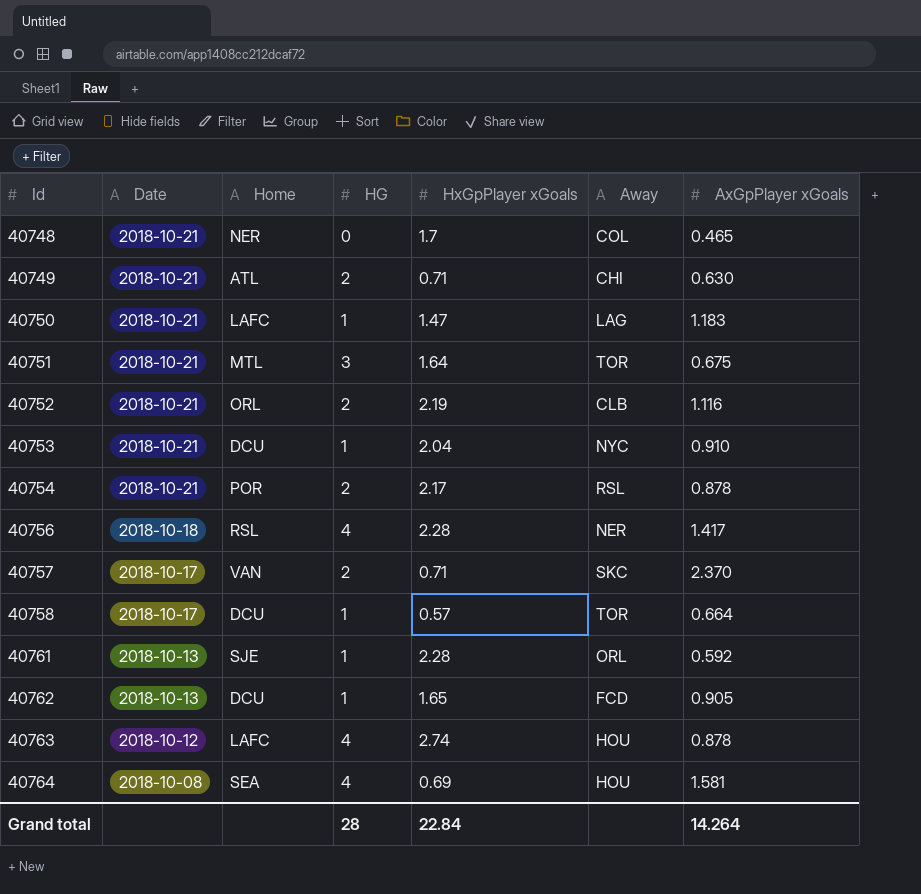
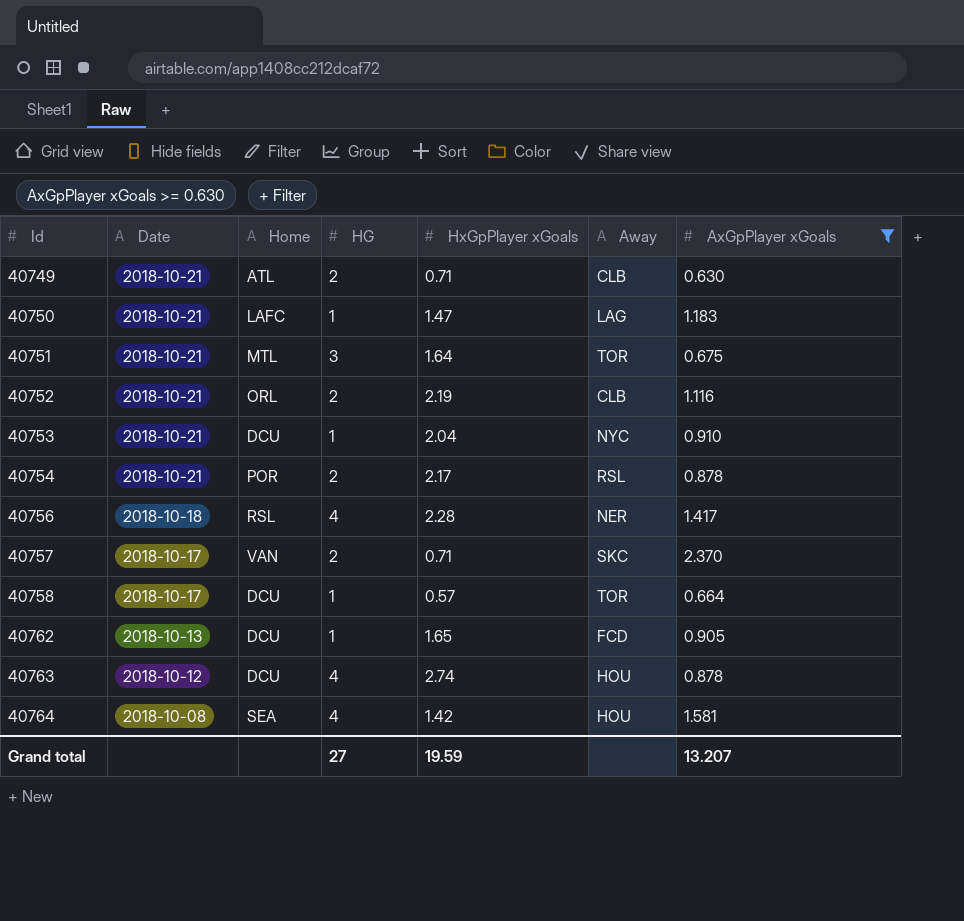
filter: none -> AxGpPlayer xGoals >= 0.630
40749 | Away: CHI -> CLB
40763 | Home: LAFC -> DCU
40764 | HxGpPlayer xGoals: 0.69 -> 1.42
Grand total | HG: 28 -> 27
Grand total | HxGpPlayer xGoals: 22.84 -> 19.59
Grand total | AxGpPlayer xGoals: 14.264 -> 13.207

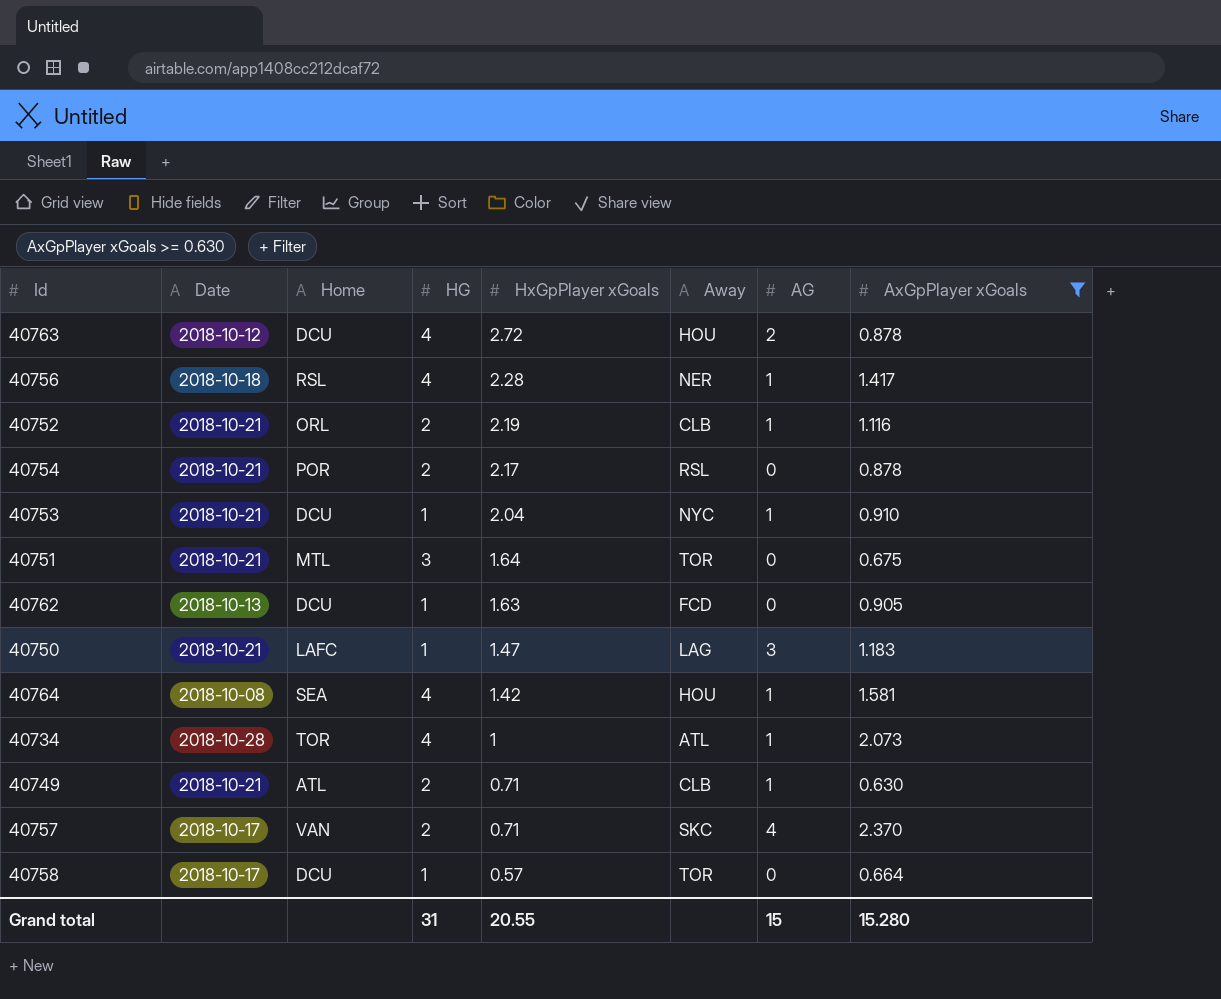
row order: Id ascending -> HxGpPlayer xGoals descending
column AG | position: none -> 7
40763 | HxGpPlayer xGoals: 2.74 -> 2.72
40762 | HxGpPlayer xGoals: 1.65 -> 1.63
row 40734: none -> 2018-10-28 | TOR | 4 | 1 | ATL | 1 | 2.073
Grand total | HG: 27 -> 31
Grand total | HxGpPlayer xGoals: 19.59 -> 20.55
Grand total | AxGpPlayer xGoals: 13.207 -> 15.280

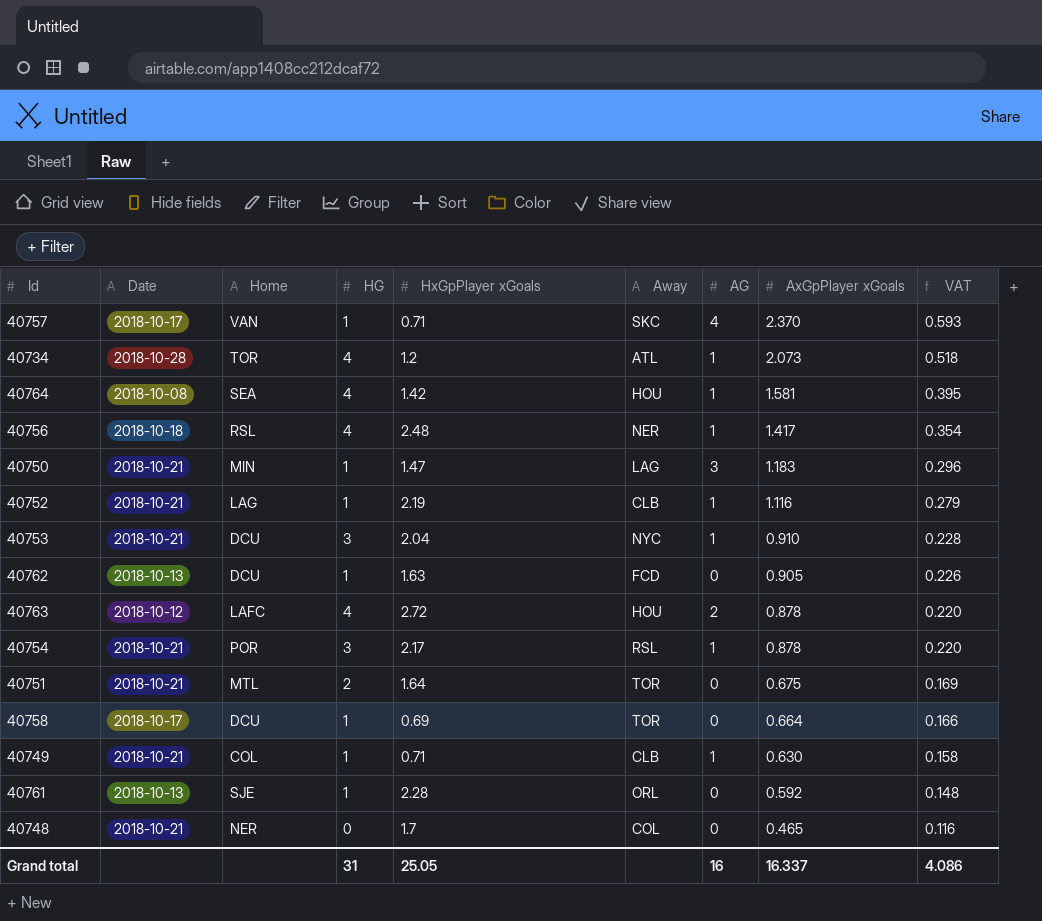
filter: AxGpPlayer xGoals >= 0.630 -> none
row order: HxGpPlayer xGoals descending -> AxGpPlayer xGoals descending
column VAT | formula: none -> [AxGpPlayer xGoals] * 0.25
40757 | HG: 2 -> 1
40734 | HxGpPlayer xGoals: 1 -> 1.2
40756 | HxGpPlayer xGoals: 2.28 -> 2.48
40750 | Home: LAFC -> MIN
40752 | Home: ORL -> LAG
40752 | HG: 2 -> 1
40753 | HG: 1 -> 3
40763 | Home: DCU -> LAFC
40754 | HG: 2 -> 3
40754 | AG: 0 -> 1
40751 | HG: 3 -> 2
40758 | HxGpPlayer xGoals: 0.57 -> 0.69
40749 | Home: ATL -> COL
40749 | HG: 2 -> 1
Grand total | HxGpPlayer xGoals: 20.55 -> 25.05
Grand total | AG: 15 -> 16
Grand total | AxGpPlayer xGoals: 15.280 -> 16.337

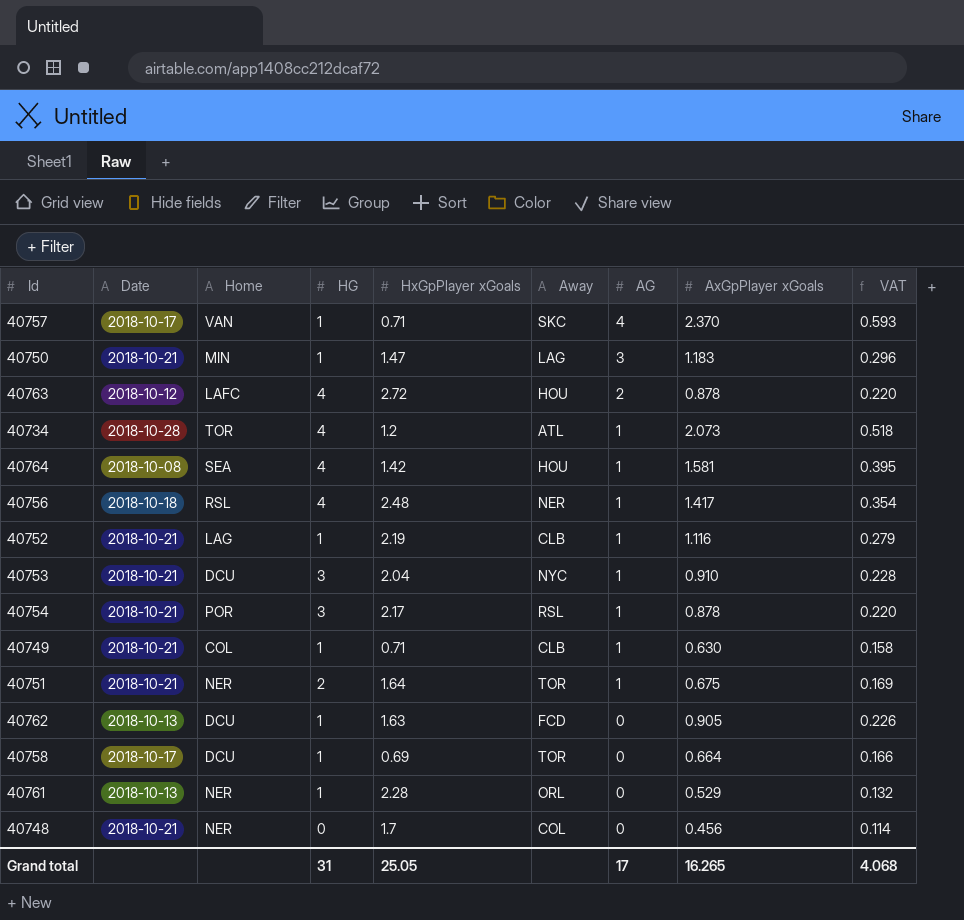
row order: AxGpPlayer xGoals descending -> AG descending
40751 | Home: MTL -> NER
40751 | AG: 0 -> 1
40761 | Home: SJE -> NER
40761 | AxGpPlayer xGoals: 0.592 -> 0.529
40761 | VAT: 0.148 -> 0.132
40748 | AxGpPlayer xGoals: 0.465 -> 0.456
40748 | VAT: 0.116 -> 0.114
Grand total | AG: 16 -> 17
Grand total | AxGpPlayer xGoals: 16.337 -> 16.265
Grand total | VAT: 4.086 -> 4.068

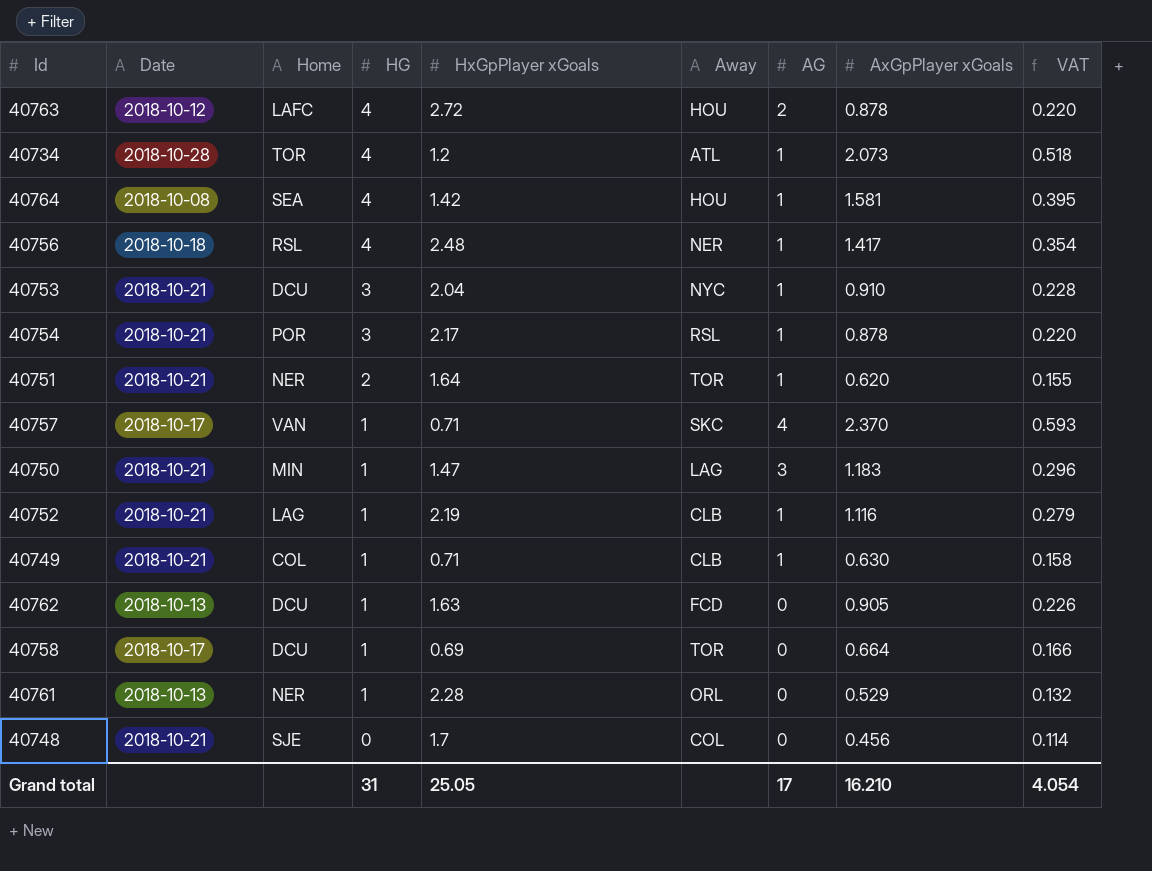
row order: AG descending -> HG descending
40751 | AxGpPlayer xGoals: 0.675 -> 0.620
40751 | VAT: 0.169 -> 0.155
40748 | Home: NER -> SJE
Grand total | AxGpPlayer xGoals: 16.265 -> 16.210
Grand total | VAT: 4.068 -> 4.054

